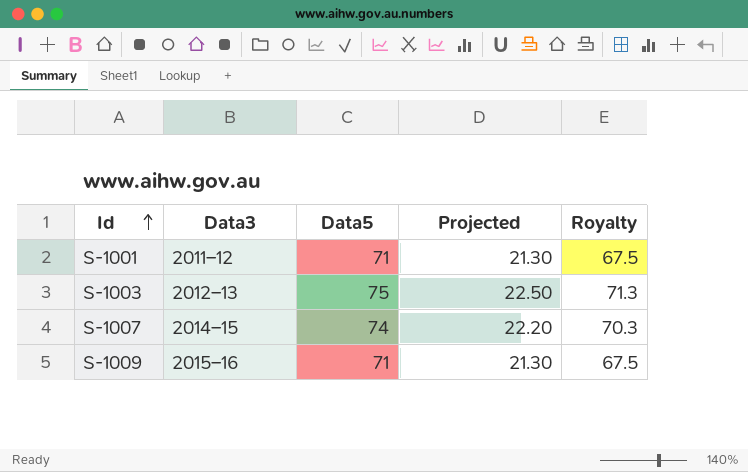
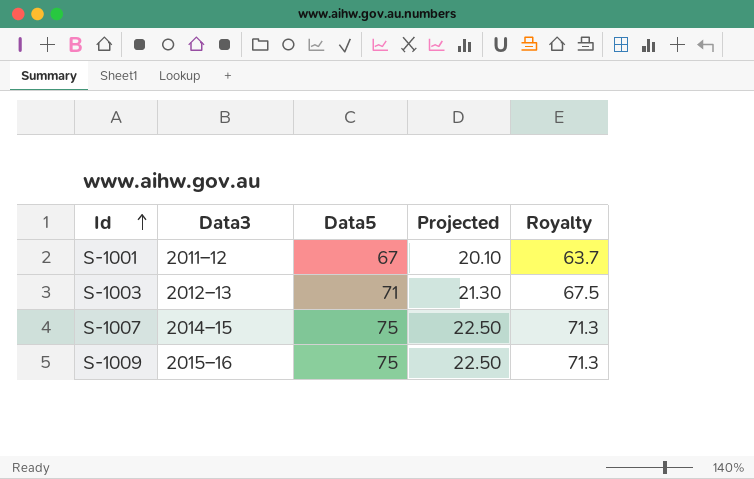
S-1001 | Data5: 71 -> 67
S-1001 | Projected: 21.30 -> 20.10
S-1001 | Royalty: 67.5 -> 63.7
S-1003 | Data5: 75 -> 71
S-1003 | Projected: 22.50 -> 21.30
S-1003 | Royalty: 71.3 -> 67.5
S-1007 | Data5: 74 -> 75
S-1007 | Projected: 22.20 -> 22.50
S-1007 | Royalty: 70.3 -> 71.3
S-1009 | Data5: 71 -> 75
S-1009 | Projected: 21.30 -> 22.50
S-1009 | Royalty: 67.5 -> 71.3

